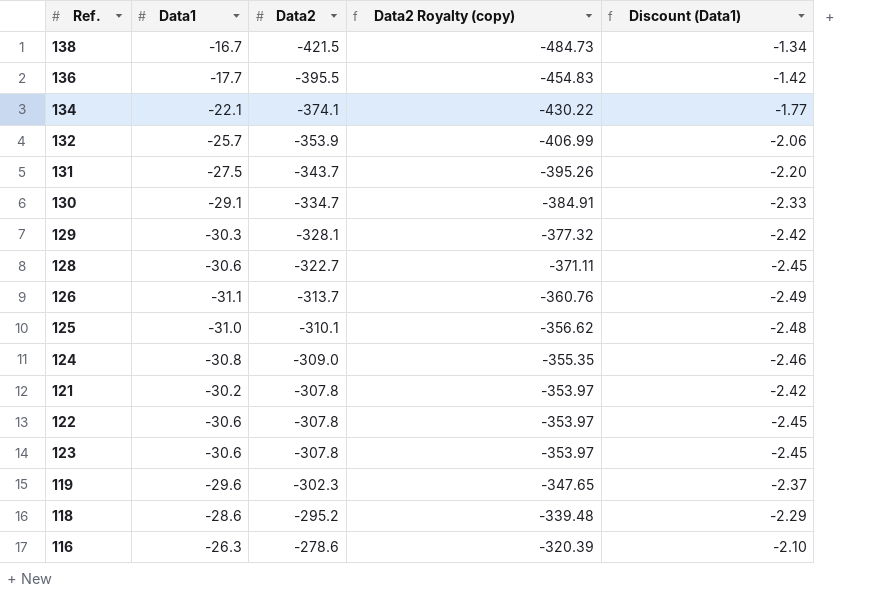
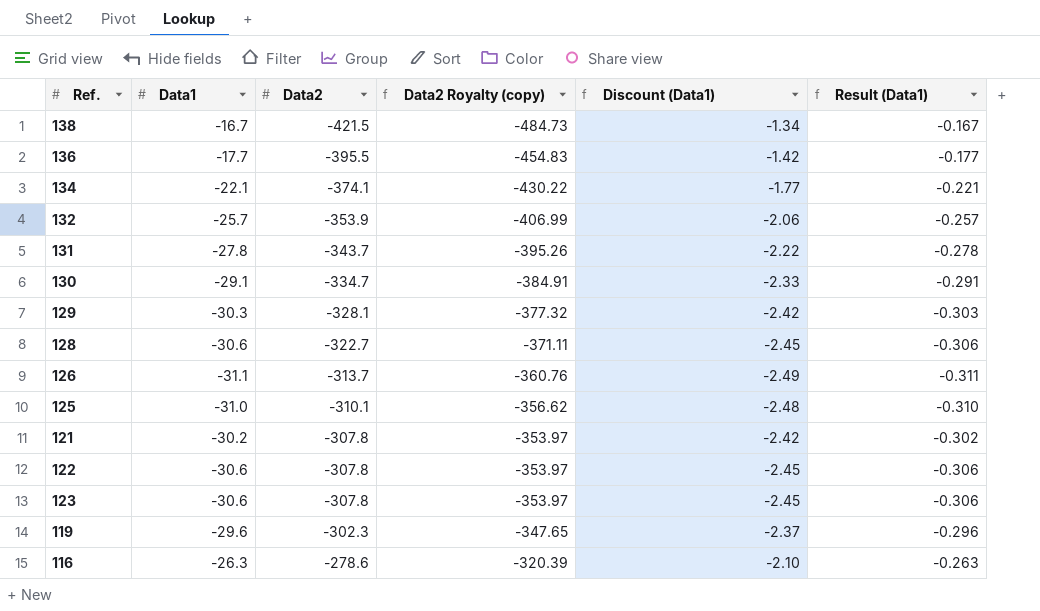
column Result (Data1) | formula: none -> [Data1] * 0.01
row 124: -30.8 | -309.0 | -355.35 | -2.46 -> none
row 118: -28.6 | -295.2 | -339.48 | -2.29 -> none
131 | Data1: -27.5 -> -27.8
131 | Discount (Data1): -2.20 -> -2.22

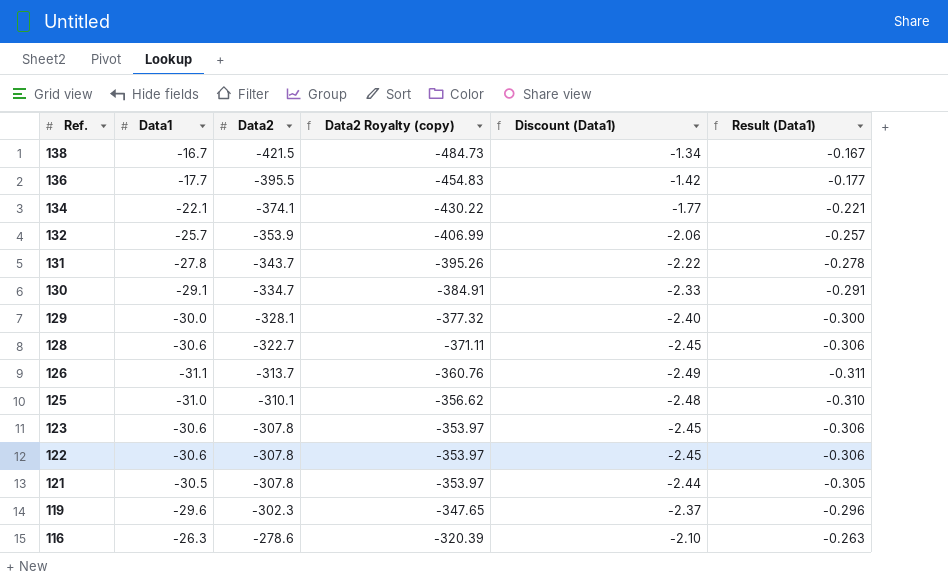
row order: Data2 ascending -> Ref. descending
129 | Data1: -30.3 -> -30.0
129 | Discount (Data1): -2.42 -> -2.40
129 | Result (Data1): -0.303 -> -0.300
121 | Data1: -30.2 -> -30.5
121 | Discount (Data1): -2.42 -> -2.44
121 | Result (Data1): -0.302 -> -0.305

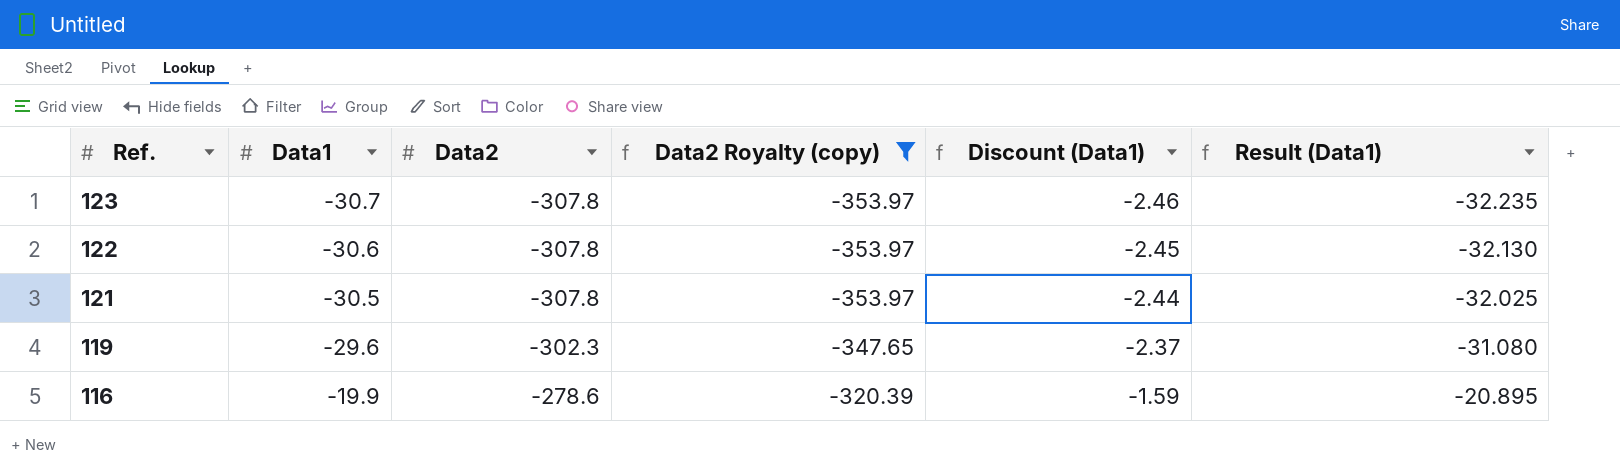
filter: none -> Data2 Royalty (copy) >= -353.97
column Result (Data1) | formula: [Data1] * 0.01 -> [Data1] * 1.05
123 | Data1: -30.6 -> -30.7
123 | Discount (Data1): -2.45 -> -2.46
116 | Data1: -26.3 -> -19.9
116 | Discount (Data1): -2.10 -> -1.59

